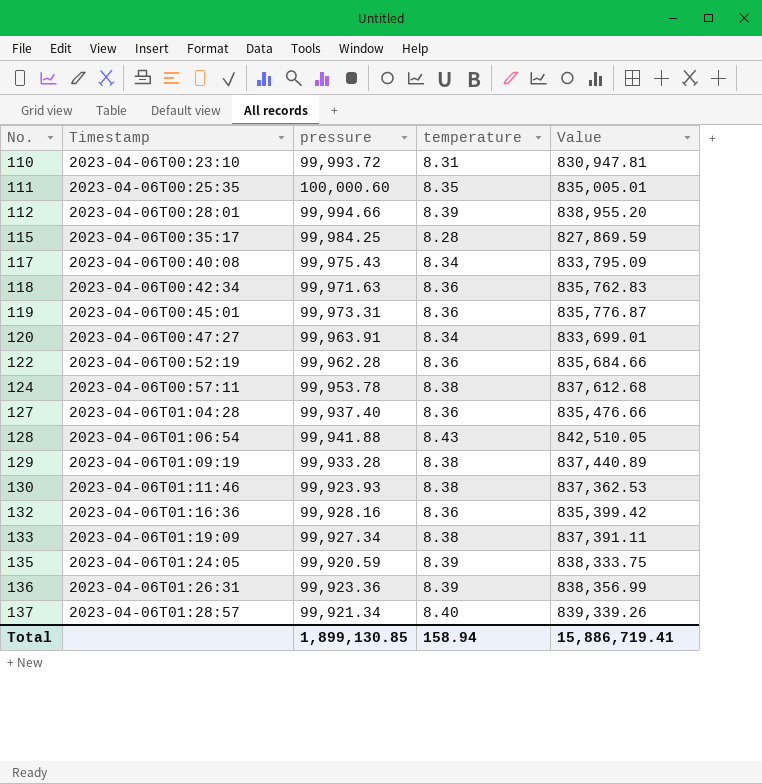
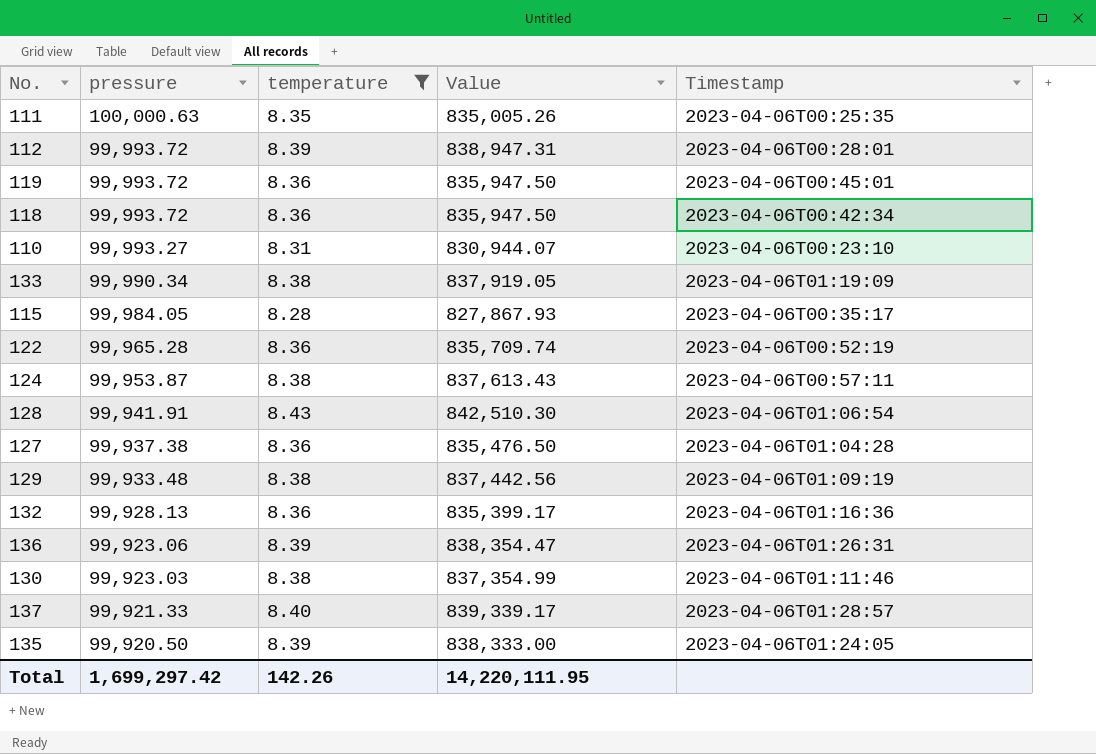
filter: none -> temperature != 8.34
row order: No. ascending -> pressure descending
column Timestamp | position: 2 -> 5
111 | pressure: 100,000.60 -> 100,000.63
111 | Value: 835,005.01 -> 835,005.26
112 | pressure: 99,994.66 -> 99,993.72
112 | Value: 838,955.20 -> 838,947.31
119 | pressure: 99,973.31 -> 99,993.72
119 | Value: 835,776.87 -> 835,947.50
118 | pressure: 99,971.63 -> 99,993.72
118 | Value: 835,762.83 -> 835,947.50
110 | pressure: 99,993.72 -> 99,993.27
110 | Value: 830,947.81 -> 830,944.07
133 | pressure: 99,927.34 -> 99,990.34
133 | Value: 837,391.11 -> 837,919.05
115 | pressure: 99,984.25 -> 99,984.05
115 | Value: 827,869.59 -> 827,867.93
122 | pressure: 99,962.28 -> 99,965.28
122 | Value: 835,684.66 -> 835,709.74
124 | pressure: 99,953.78 -> 99,953.87
124 | Value: 837,612.68 -> 837,613.43
128 | pressure: 99,941.88 -> 99,941.91
128 | Value: 842,510.05 -> 842,510.30
127 | pressure: 99,937.40 -> 99,937.38
127 | Value: 835,476.66 -> 835,476.50
129 | pressure: 99,933.28 -> 99,933.48
129 | Value: 837,440.89 -> 837,442.56
132 | pressure: 99,928.16 -> 99,928.13
132 | Value: 835,399.42 -> 835,399.17
136 | pressure: 99,923.36 -> 99,923.06
136 | Value: 838,356.99 -> 838,354.47
130 | pressure: 99,923.93 -> 99,923.03
130 | Value: 837,362.53 -> 837,354.99
137 | pressure: 99,921.34 -> 99,921.33
137 | Value: 839,339.26 -> 839,339.17
135 | pressure: 99,920.59 -> 99,920.50
135 | Value: 838,333.75 -> 838,333.00
Total | pressure: 1,899,130.85 -> 1,699,297.42
Total | temperature: 158.94 -> 142.26
Total | Value: 15,886,719.41 -> 14,220,111.95

